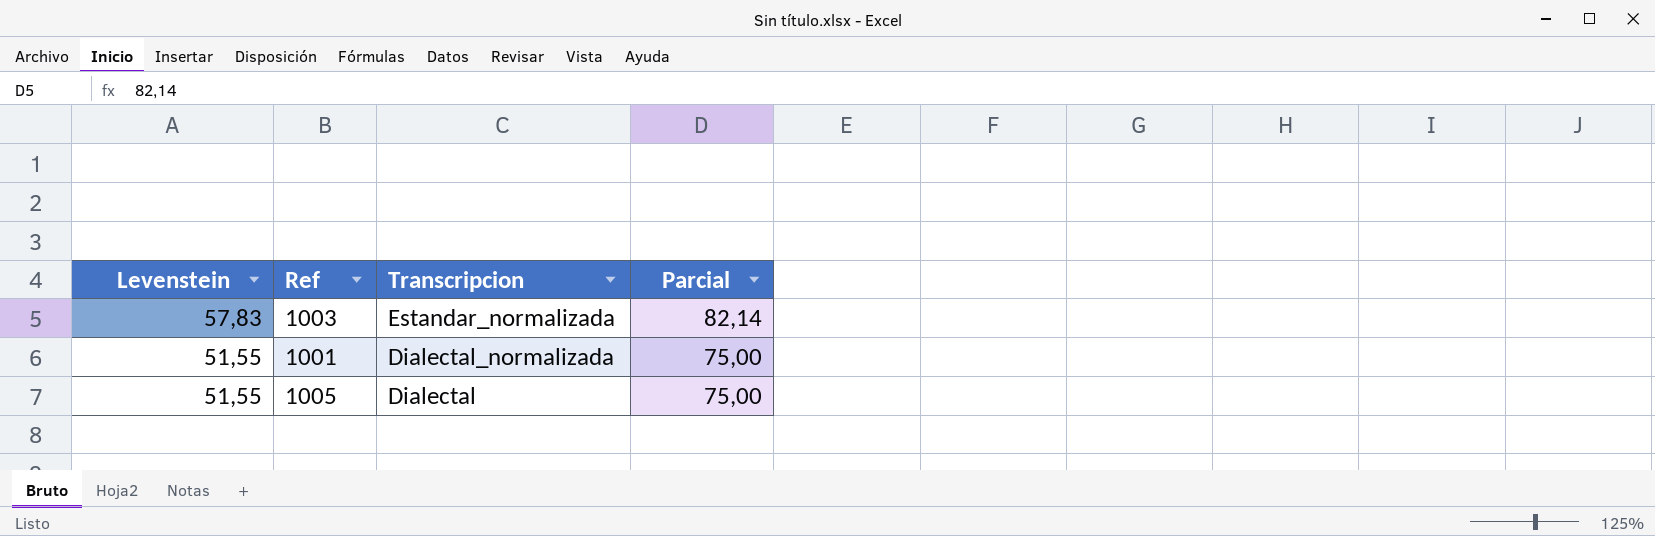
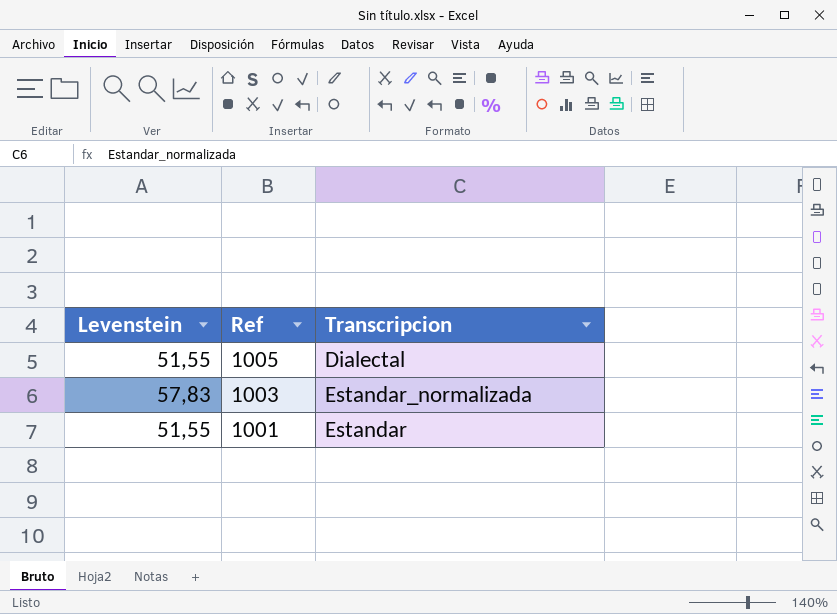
row order: Levenstein descending -> Ref descending
column Parcial | position: 4 -> none
1001 | Transcripcion: Dialectal_normalizada -> Estandar

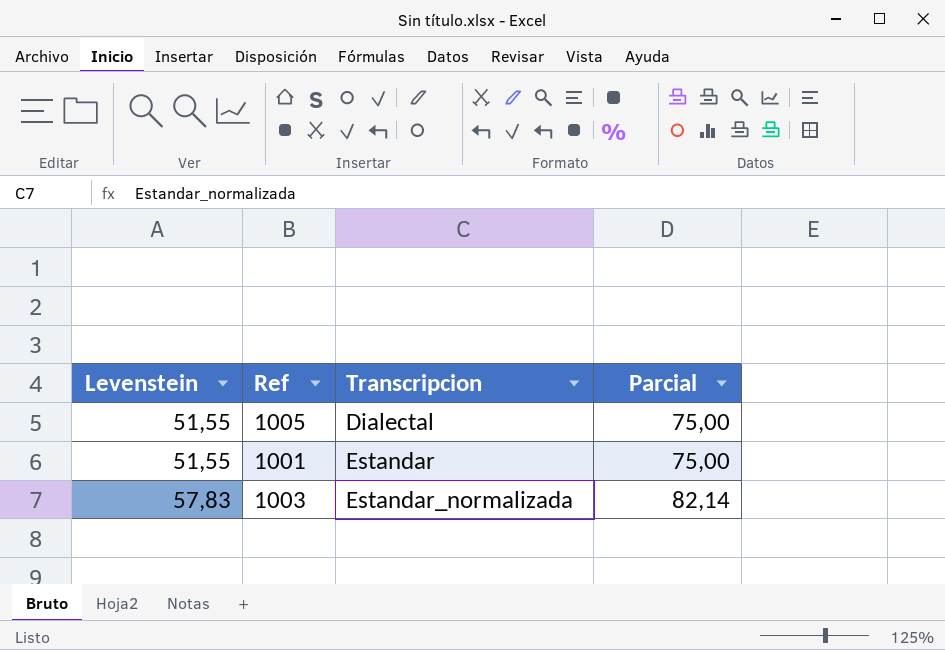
row order: Ref descending -> Levenstein ascending
column Parcial | position: none -> 4

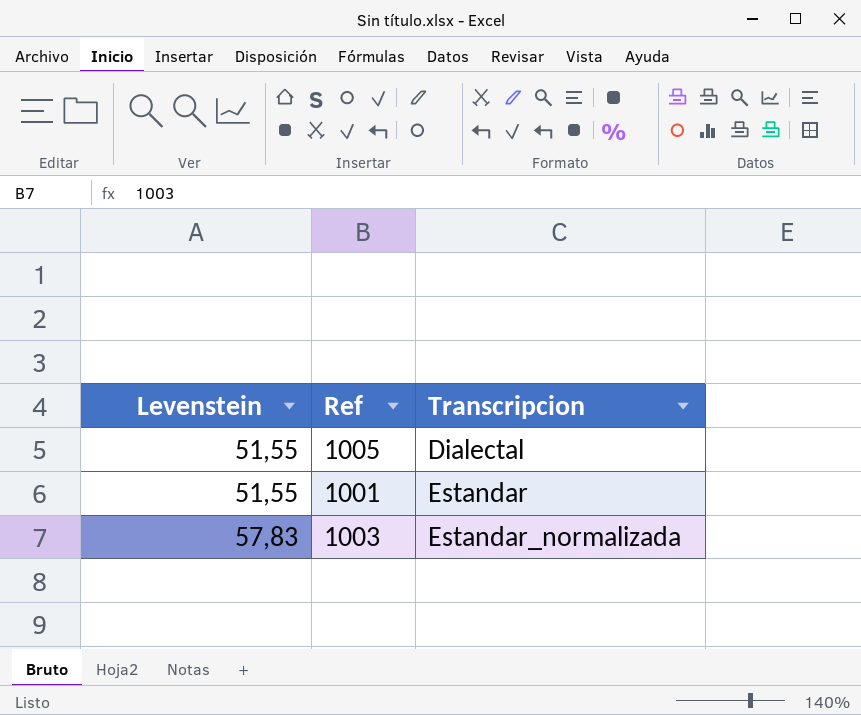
column Parcial | position: 4 -> none

